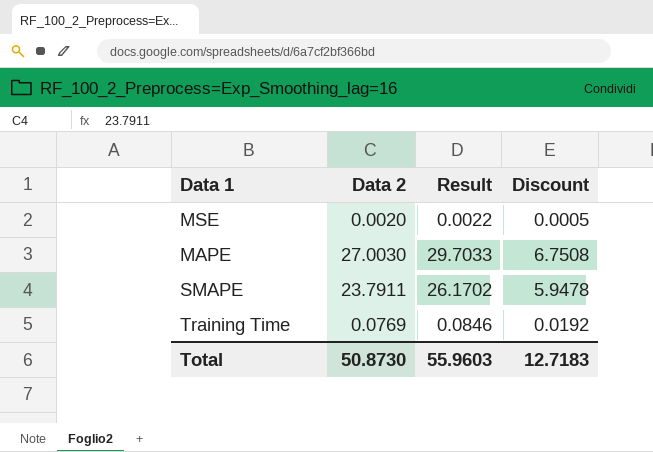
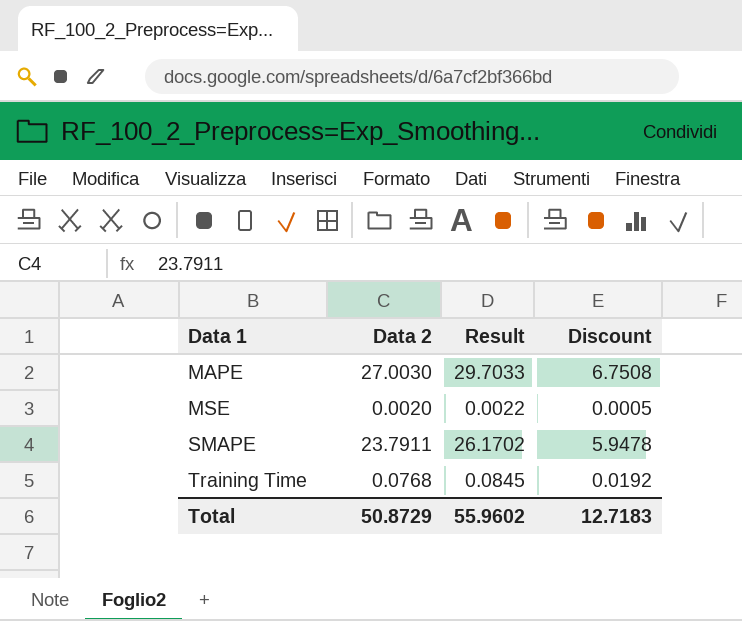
row order: none -> Data 1 ascending
Training Time | Data 2: 0.0769 -> 0.0768
Training Time | Result: 0.0846 -> 0.0845
Total | Data 2: 50.8730 -> 50.8729
Total | Result: 55.9603 -> 55.9602

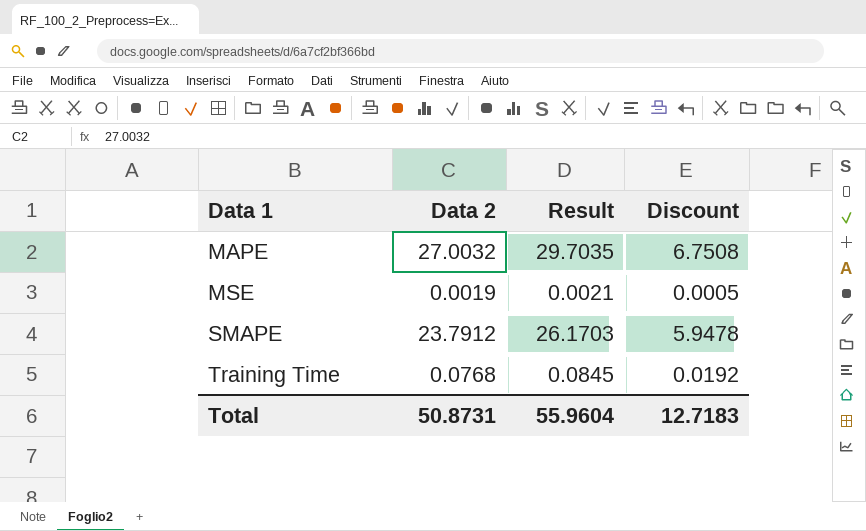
MAPE | Data 2: 27.0030 -> 27.0032
MAPE | Result: 29.7033 -> 29.7035
MSE | Data 2: 0.0020 -> 0.0019
MSE | Result: 0.0022 -> 0.0021
SMAPE | Data 2: 23.7911 -> 23.7912
SMAPE | Result: 26.1702 -> 26.1703
Total | Data 2: 50.8729 -> 50.8731
Total | Result: 55.9602 -> 55.9604

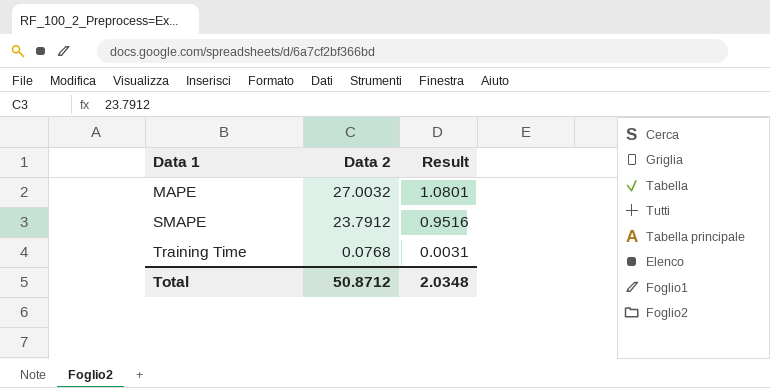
column Discount | formula: [Data 2] * 0.25 -> none
column Result | formula: [Data 2] * 1.1 -> [Data 2] * 0.04
row MSE: 0.0019 | 0.0021 | 0.0005 -> none
Total | Data 2: 50.8731 -> 50.8712
Total | Result: 55.9604 -> 2.0348

